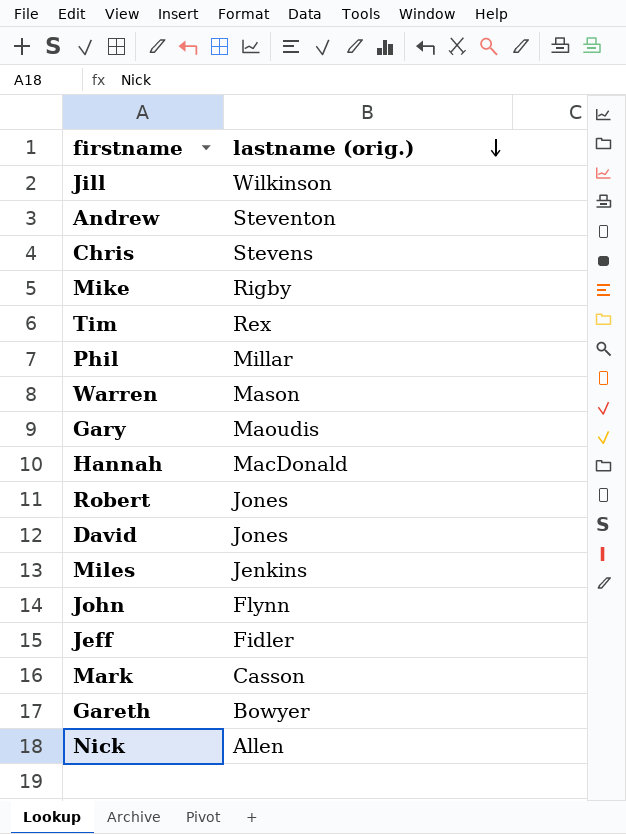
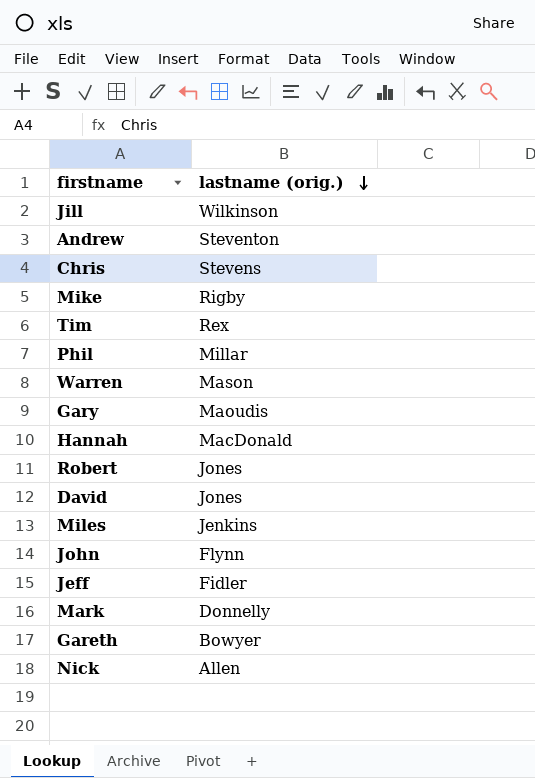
Mark | lastname (orig.): Casson -> Donnelly

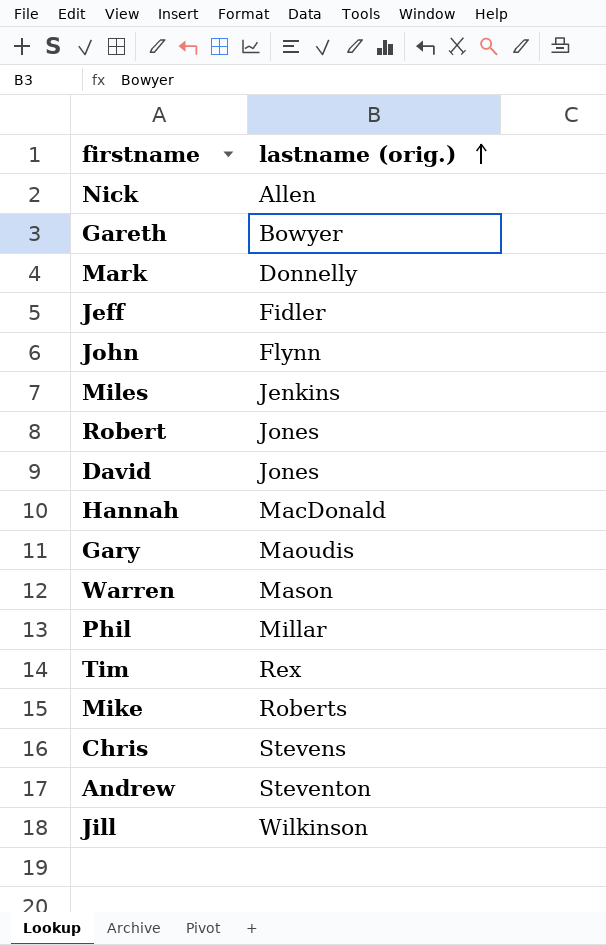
row order: lastname (orig.) descending -> lastname (orig.) ascending
Mike | lastname (orig.): Rigby -> Roberts

